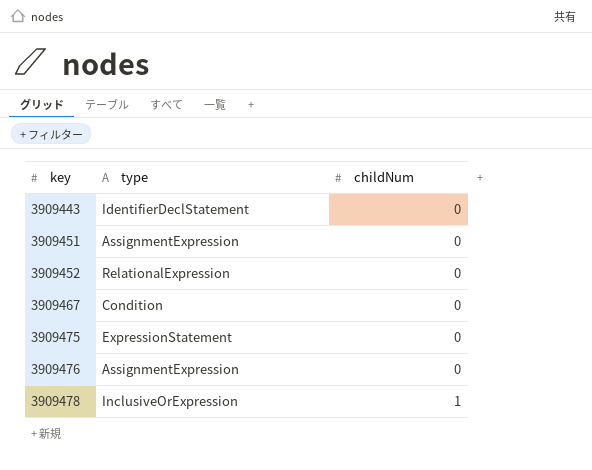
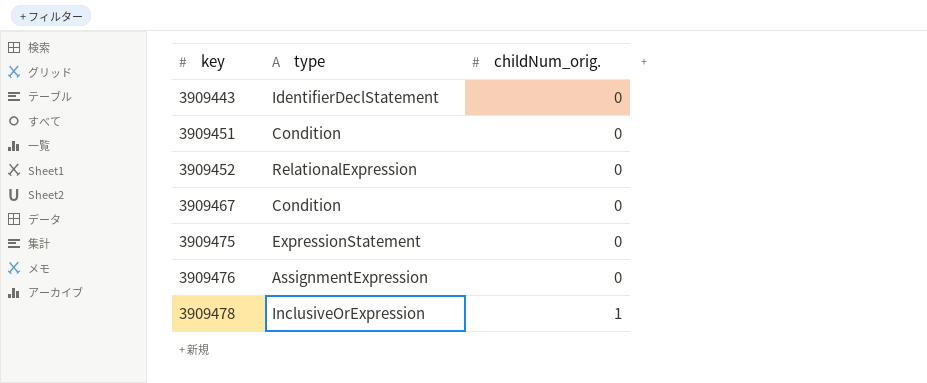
column name: childNum -> childNum_orig.
3909451 | type: AssignmentExpression -> Condition

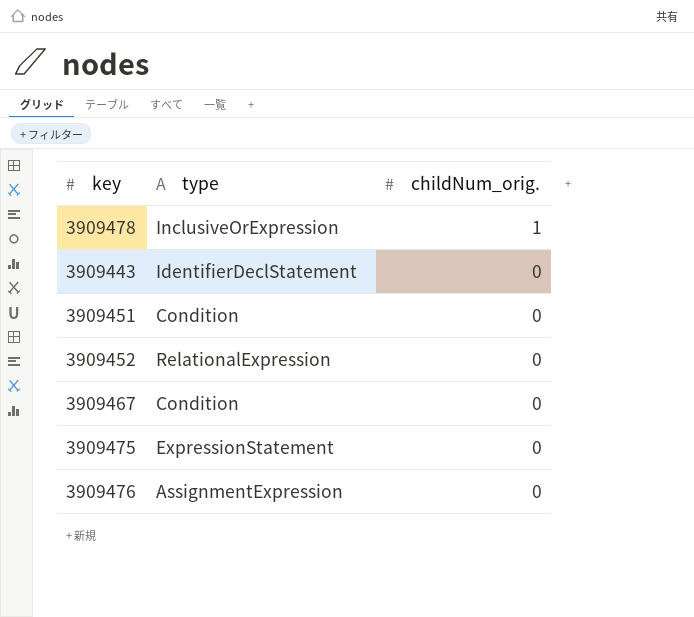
row order: key ascending -> childNum_orig. descending

